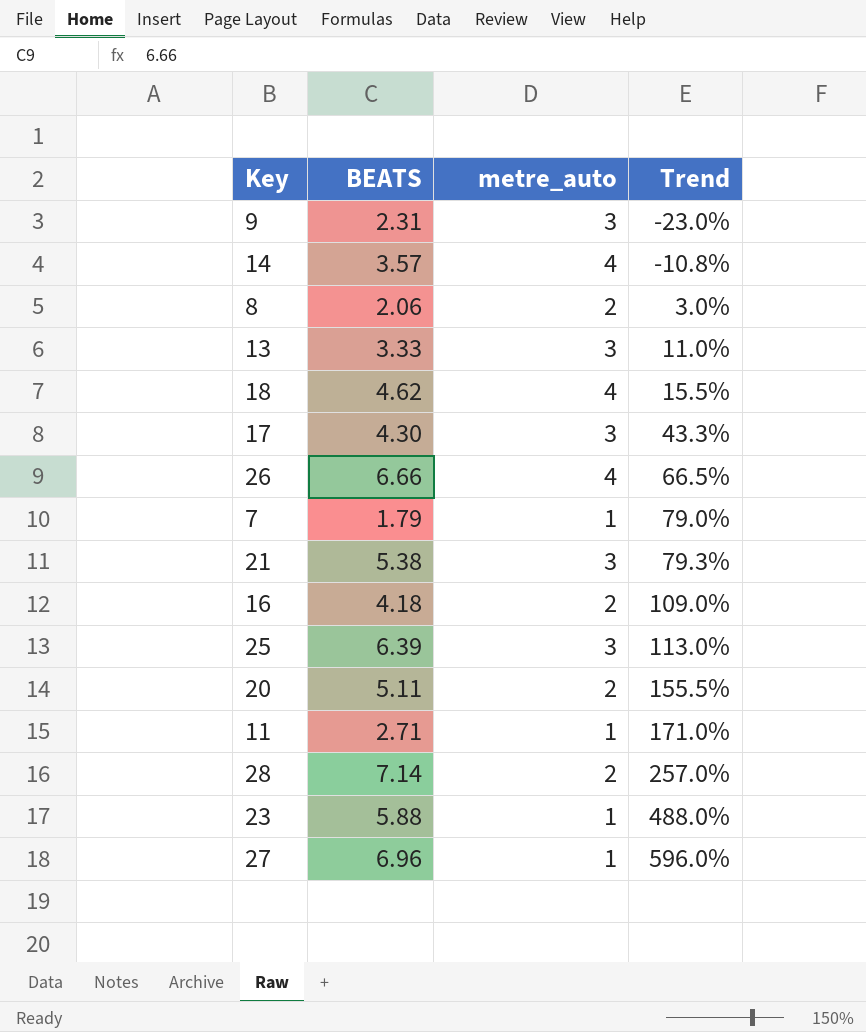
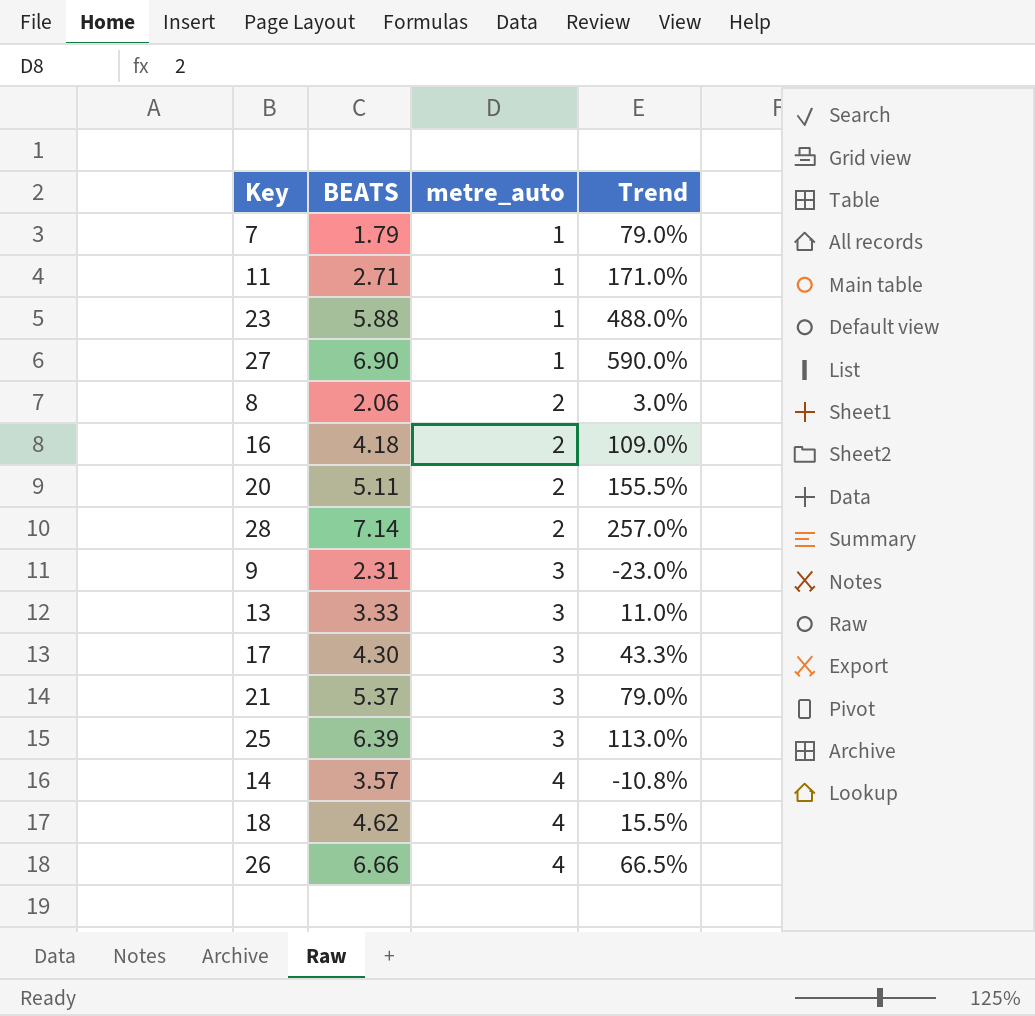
row order: Trend ascending -> metre_auto ascending
27 | BEATS: 6.96 -> 6.90
27 | Trend: 596.0% -> 590.0%
21 | BEATS: 5.38 -> 5.37
21 | Trend: 79.3% -> 79.0%

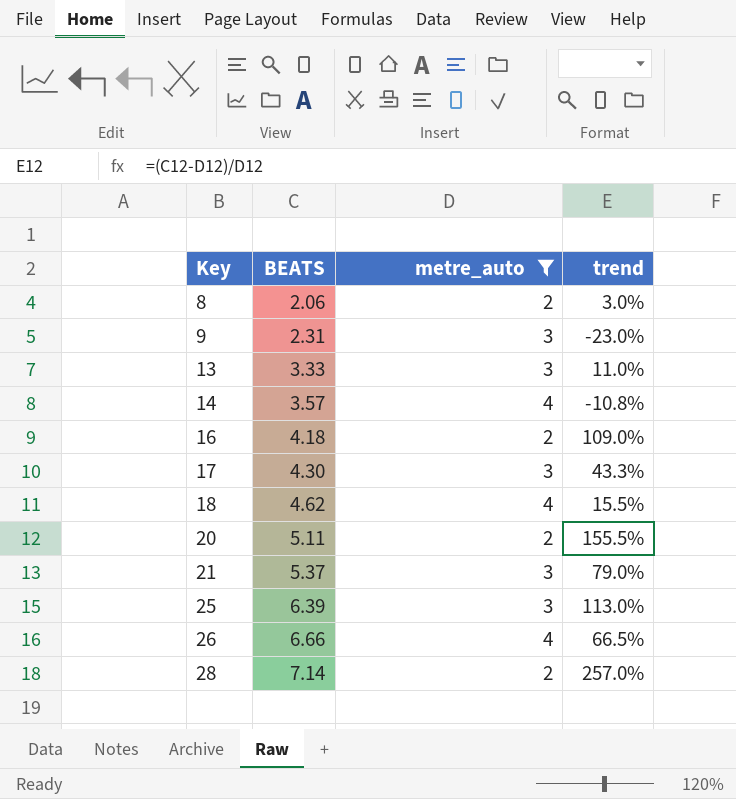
filter: none -> metre_auto != 1
row order: metre_auto ascending -> Key ascending
column name: Trend -> trend

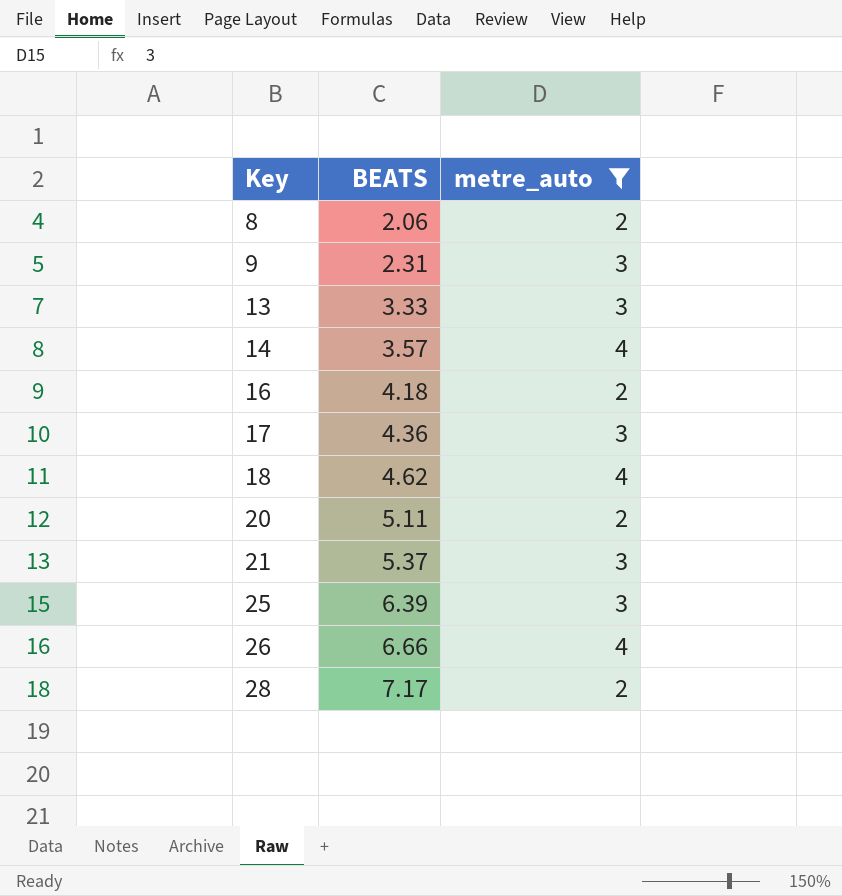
column trend | formula: ([BEATS] - [metre_auto]) / [metre_auto] -> none
17 | BEATS: 4.30 -> 4.36
28 | BEATS: 7.14 -> 7.17

